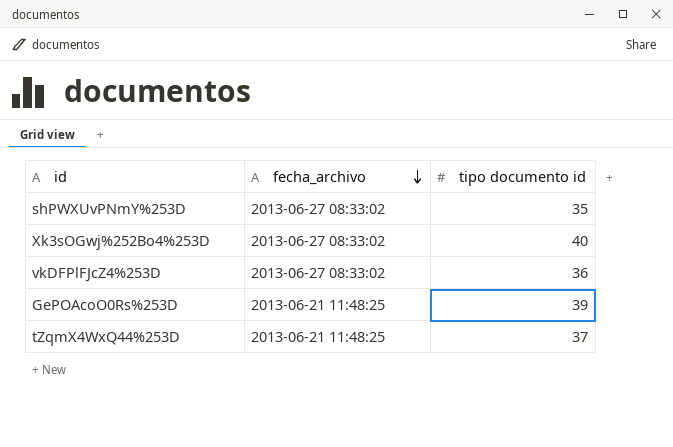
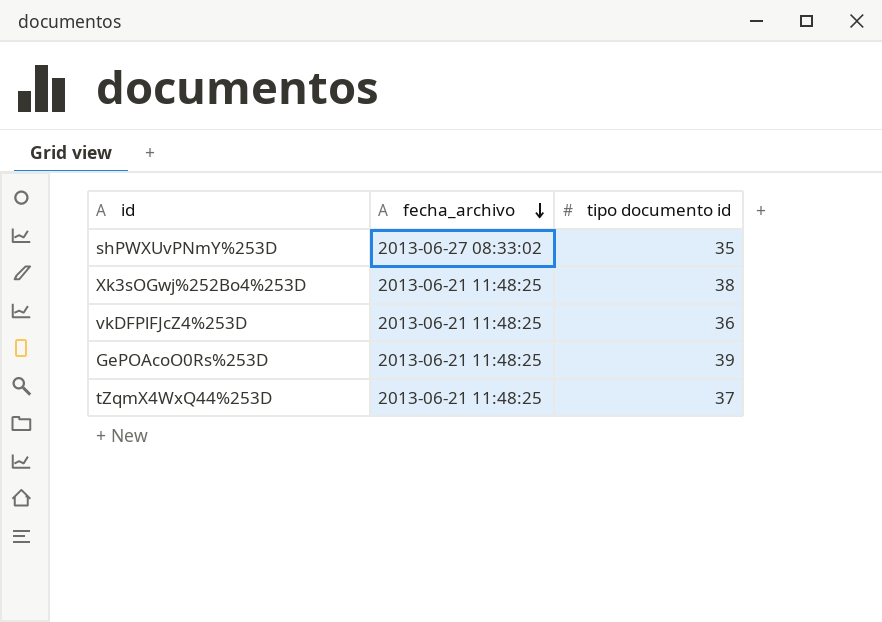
Xk3sOGwj%252Bo4%253D | fecha_archivo: 2013-06-27 08:33:02 -> 2013-06-21 11:48:25
Xk3sOGwj%252Bo4%253D | tipo documento id: 40 -> 38
vkDFPlFJcZ4%253D | fecha_archivo: 2013-06-27 08:33:02 -> 2013-06-21 11:48:25

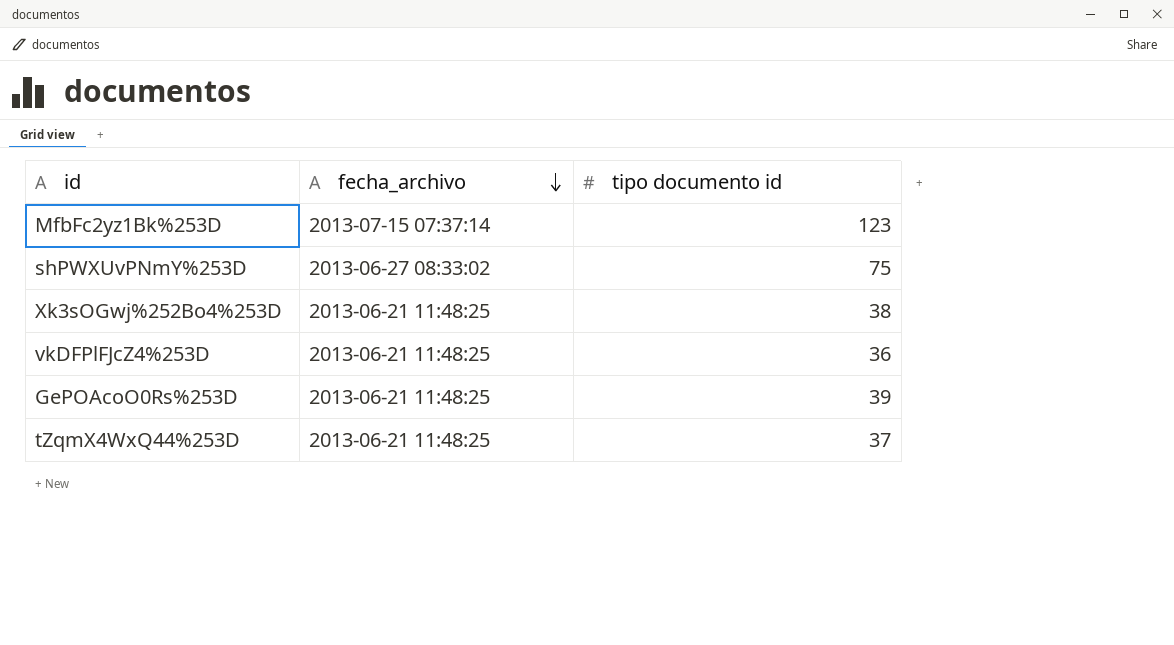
row MfbFc2yz1Bk%253D: none -> 2013-07-15 07:37:14 | 123
shPWXUvPNmY%253D | tipo documento id: 35 -> 75

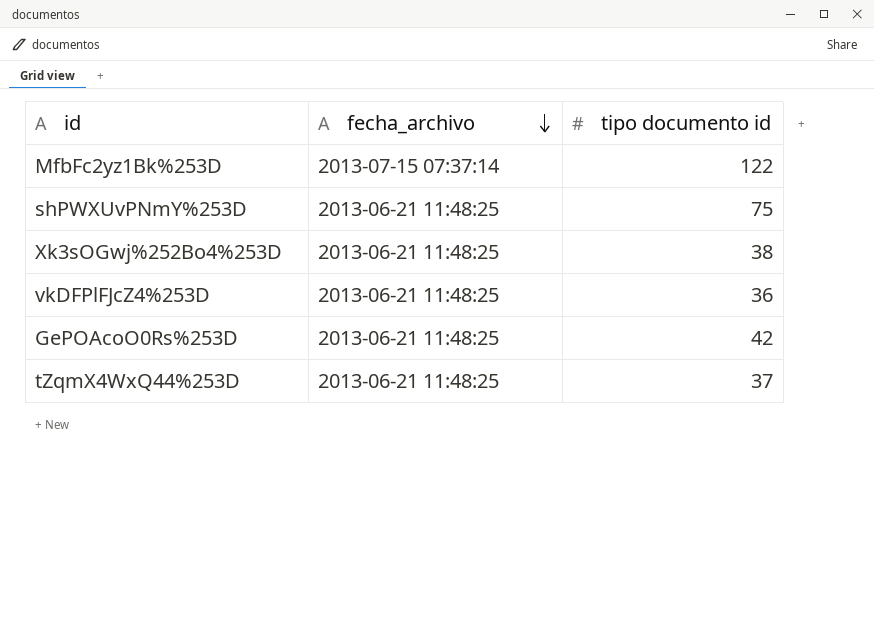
MfbFc2yz1Bk%253D | tipo documento id: 123 -> 122
shPWXUvPNmY%253D | fecha_archivo: 2013-06-27 08:33:02 -> 2013-06-21 11:48:25
GePOAcoO0Rs%253D | tipo documento id: 39 -> 42

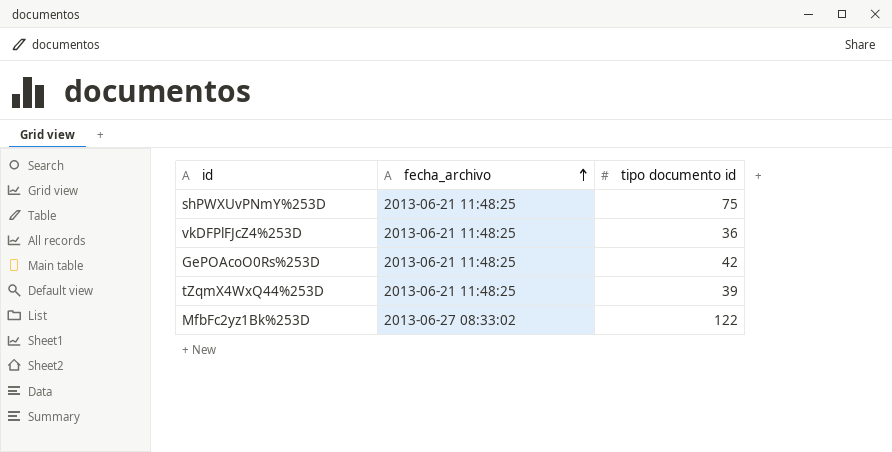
row order: fecha_archivo descending -> fecha_archivo ascending
row Xk3sOGwj%252Bo4%253D: 2013-06-21 11:48:25 | 38 -> none
tZqmX4WxQ44%253D | tipo documento id: 37 -> 39
MfbFc2yz1Bk%253D | fecha_archivo: 2013-07-15 07:37:14 -> 2013-06-27 08:33:02

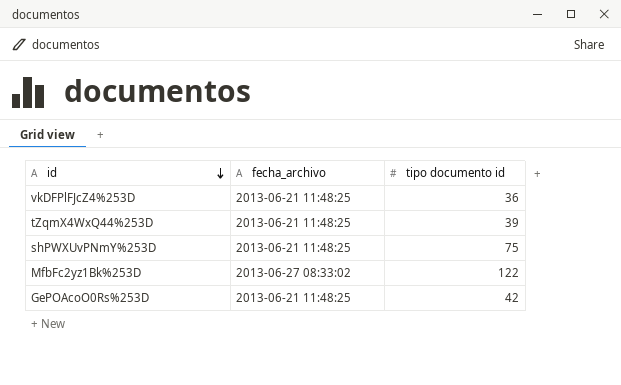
row order: fecha_archivo ascending -> id descending

